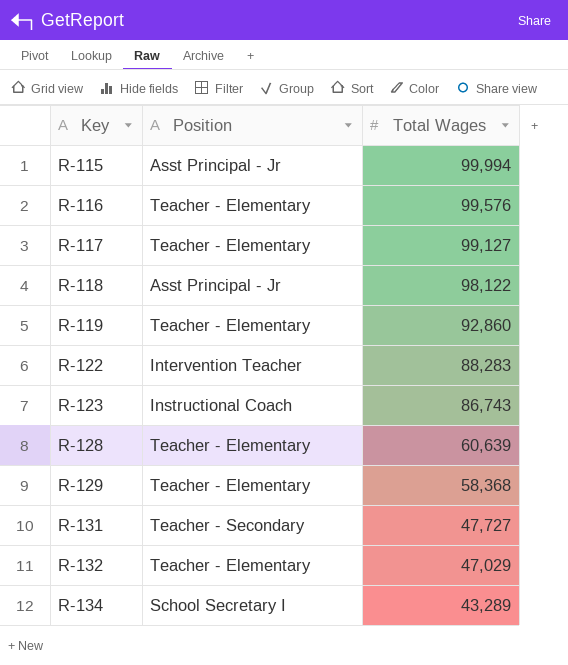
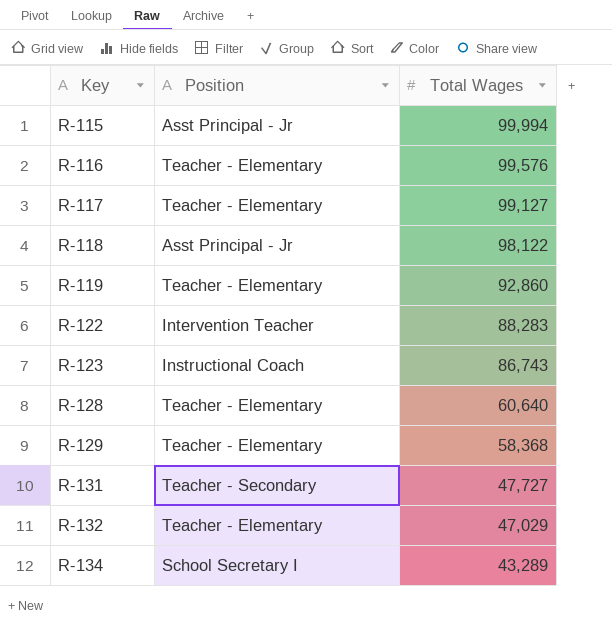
R-128 | Total Wages: 60,639 -> 60,640

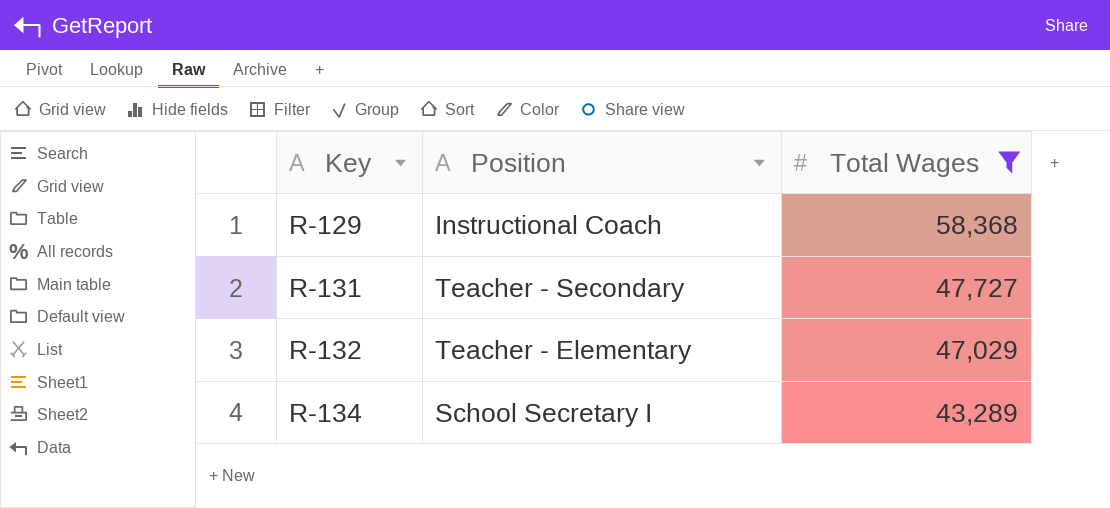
filter: none -> Total Wages <= 58,368
R-129 | Position: Teacher - Elementary -> Instructional Coach

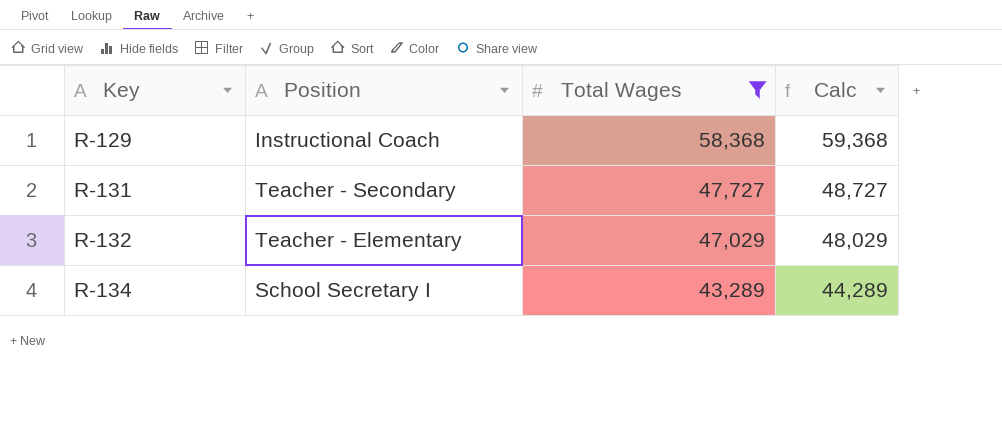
column Calc | formula: none -> [Total Wages] + 1000

